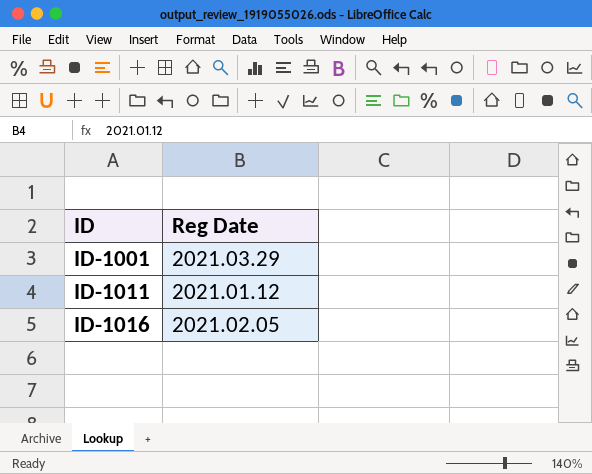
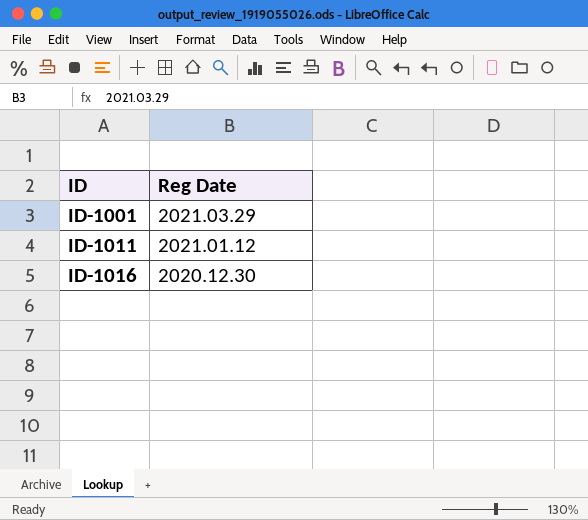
ID-1016 | Reg Date: 2021.02.05 -> 2020.12.30

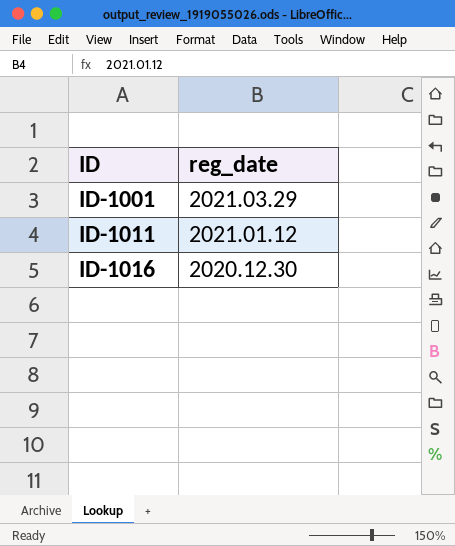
column name: Reg Date -> reg_date

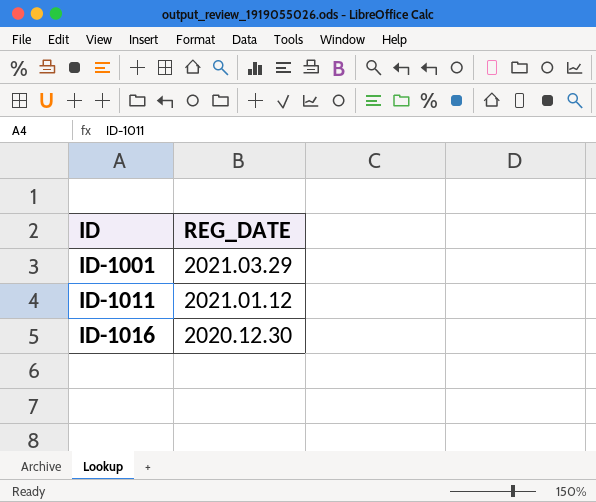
column name: reg_date -> REG_DATE

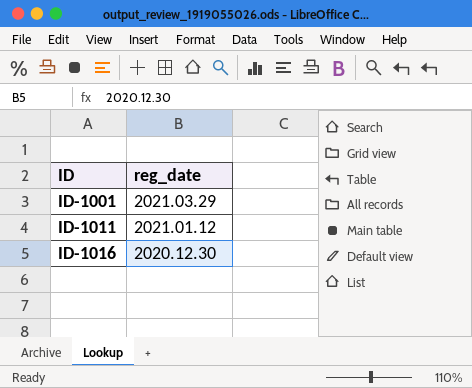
column name: REG_DATE -> reg_date

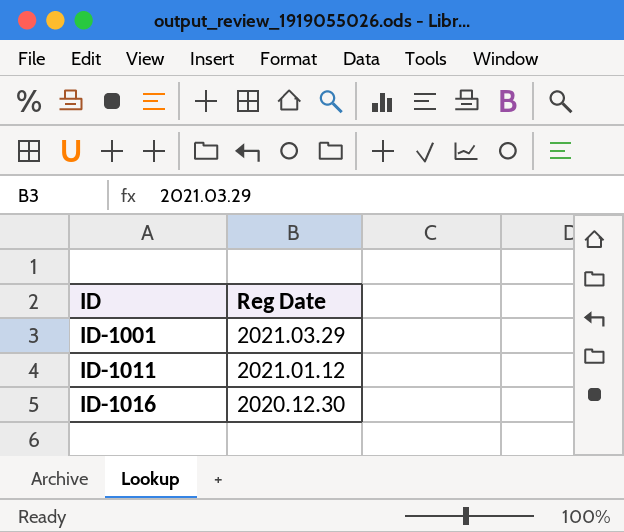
column name: reg_date -> Reg Date

